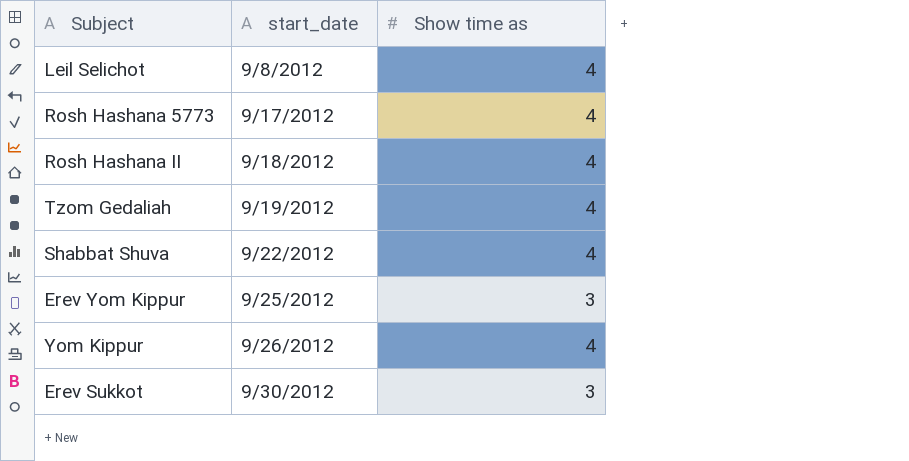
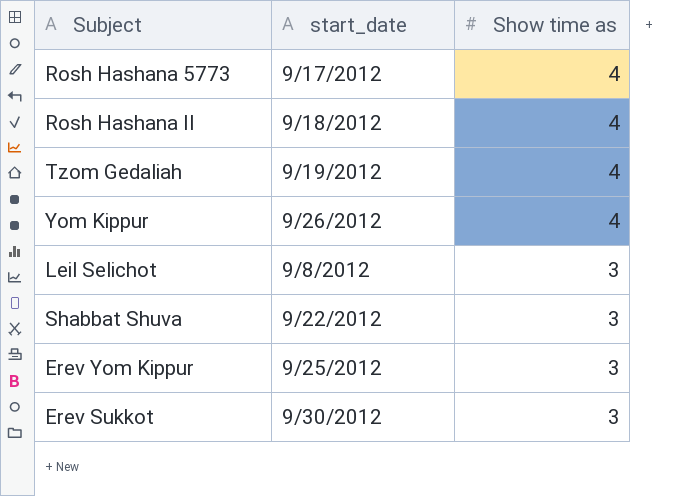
row order: start_date ascending -> Show time as descending
Leil Selichot | Show time as: 4 -> 3
Shabbat Shuva | Show time as: 4 -> 3

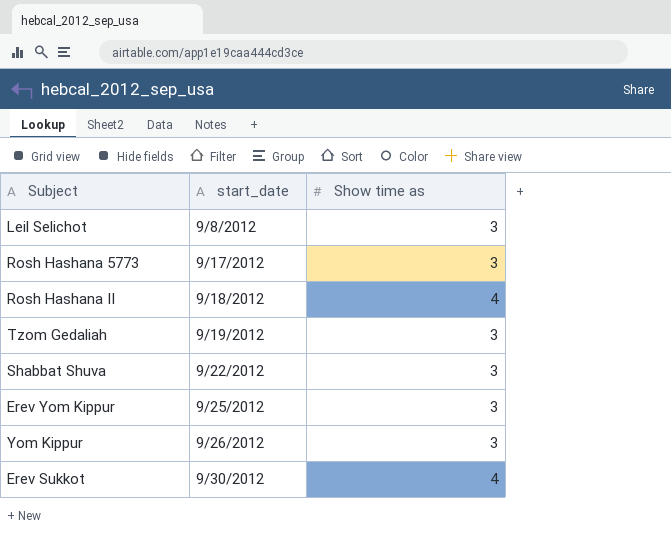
row order: Show time as descending -> start_date ascending
Rosh Hashana 5773 | Show time as: 4 -> 3
Tzom Gedaliah | Show time as: 4 -> 3
Yom Kippur | Show time as: 4 -> 3
Erev Sukkot | Show time as: 3 -> 4

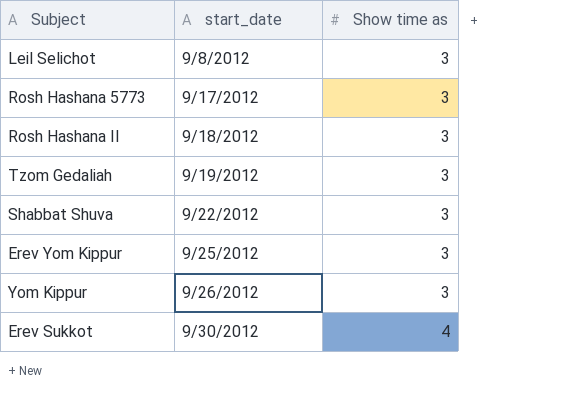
Rosh Hashana II | Show time as: 4 -> 3

